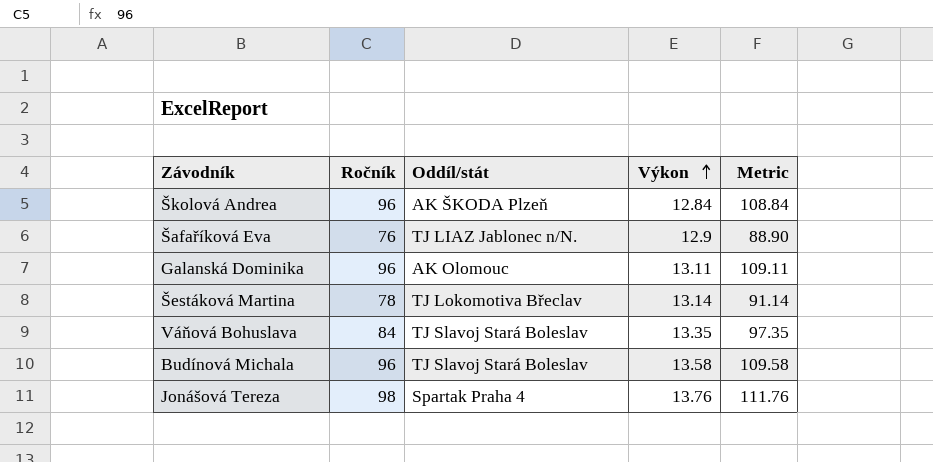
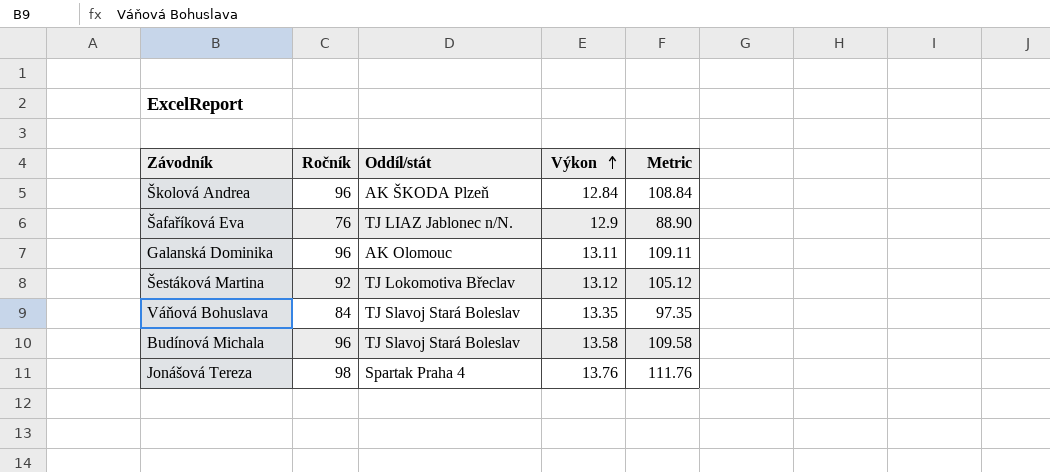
Šestáková Martina | Ročník: 78 -> 92
Šestáková Martina | Výkon: 13.14 -> 13.12
Šestáková Martina | Metric: 91.14 -> 105.12

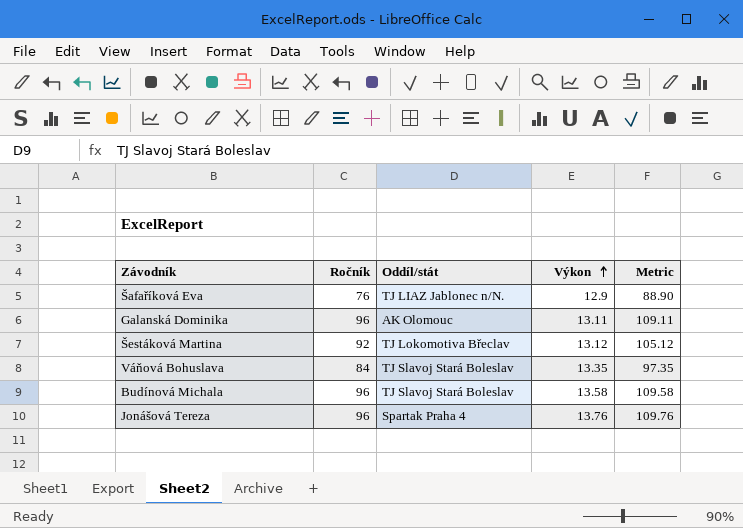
row Školová Andrea: 96 | AK ŠKODA Plzeň | 12.84 | 108.84 -> none
Jonášová Tereza | Ročník: 98 -> 96
Jonášová Tereza | Metric: 111.76 -> 109.76

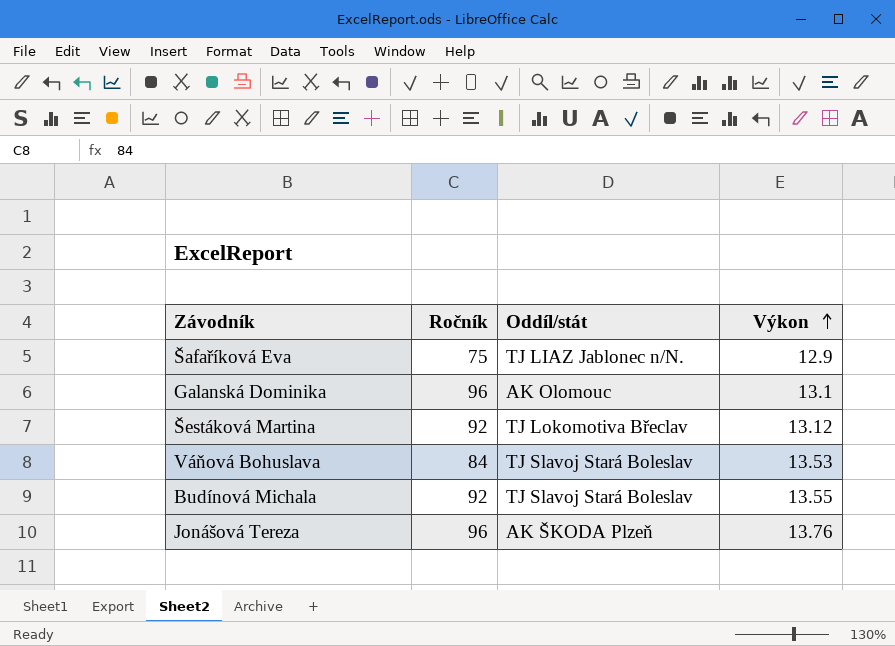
column Metric | formula: [Ročník] + [Výkon] -> none
Šafaříková Eva | Ročník: 76 -> 75
Galanská Dominika | Výkon: 13.11 -> 13.1
Váňová Bohuslava | Výkon: 13.35 -> 13.53
Budínová Michala | Ročník: 96 -> 92
Budínová Michala | Výkon: 13.58 -> 13.55
Jonášová Tereza | Oddíl/stát: Spartak Praha 4 -> AK ŠKODA Plzeň

